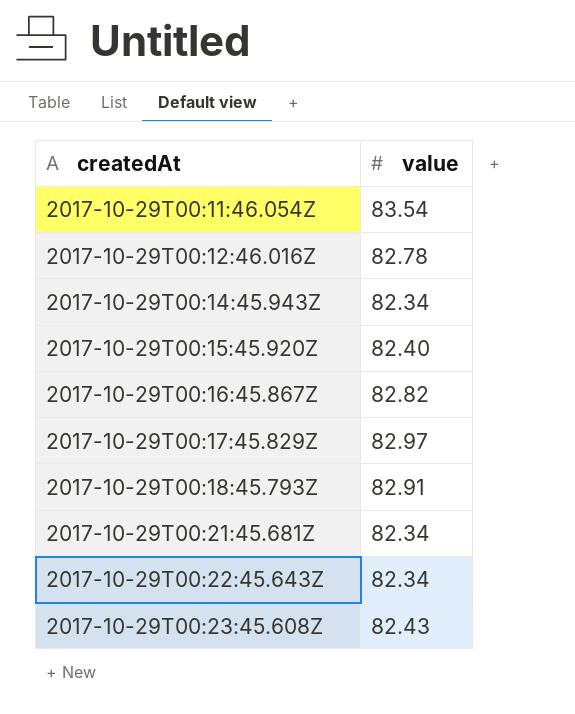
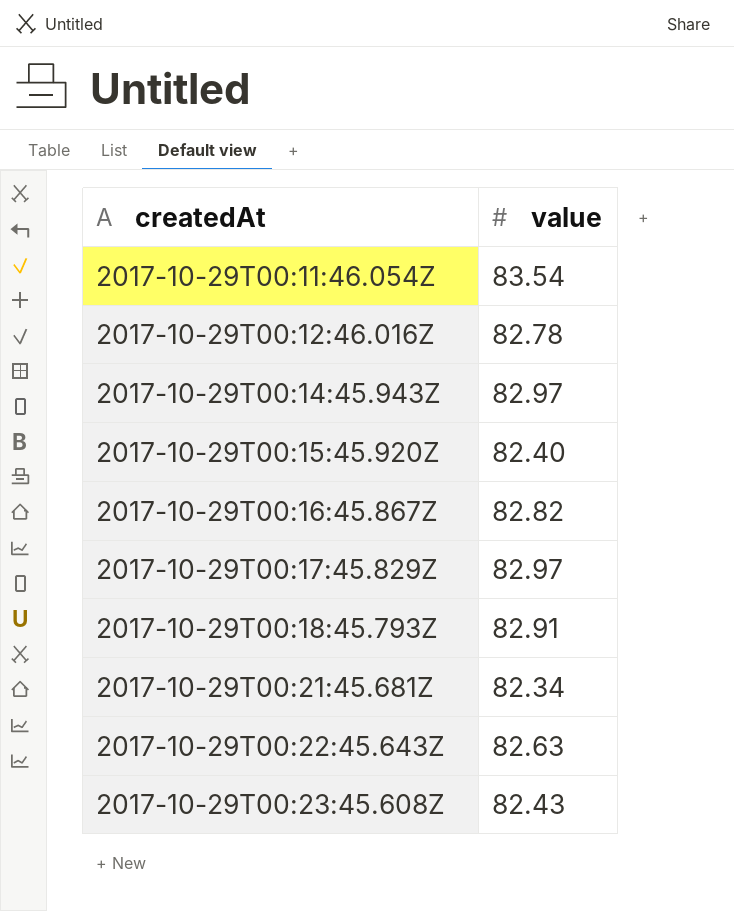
2017-10-29T00:14:45.943Z | value: 82.34 -> 82.97
2017-10-29T00:22:45.643Z | value: 82.34 -> 82.63

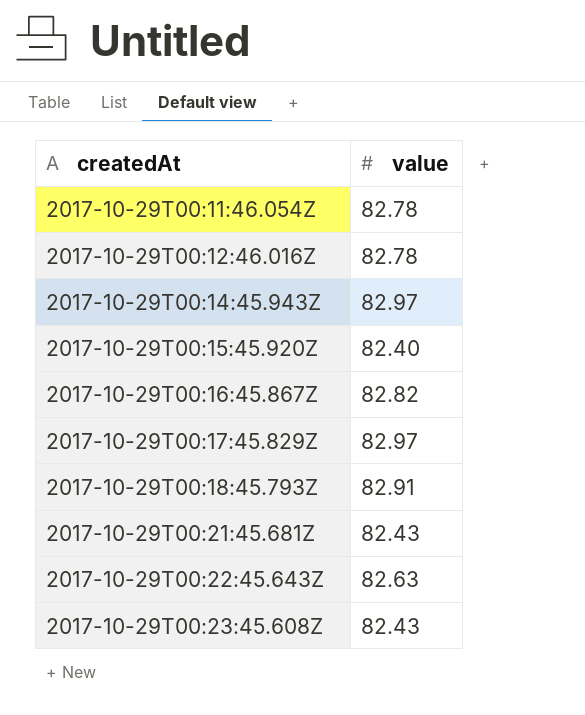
2017-10-29T00:11:46.054Z | value: 83.54 -> 82.78
2017-10-29T00:21:45.681Z | value: 82.34 -> 82.43

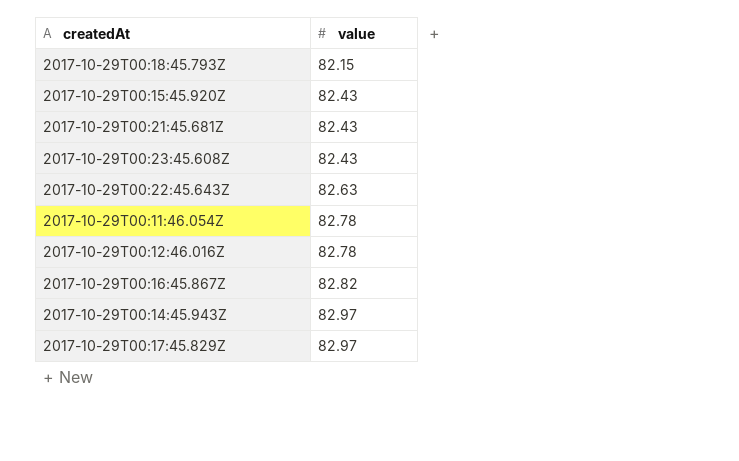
row order: createdAt ascending -> value ascending
2017-10-29T00:18:45.793Z | value: 82.91 -> 82.15
2017-10-29T00:15:45.920Z | value: 82.40 -> 82.43

